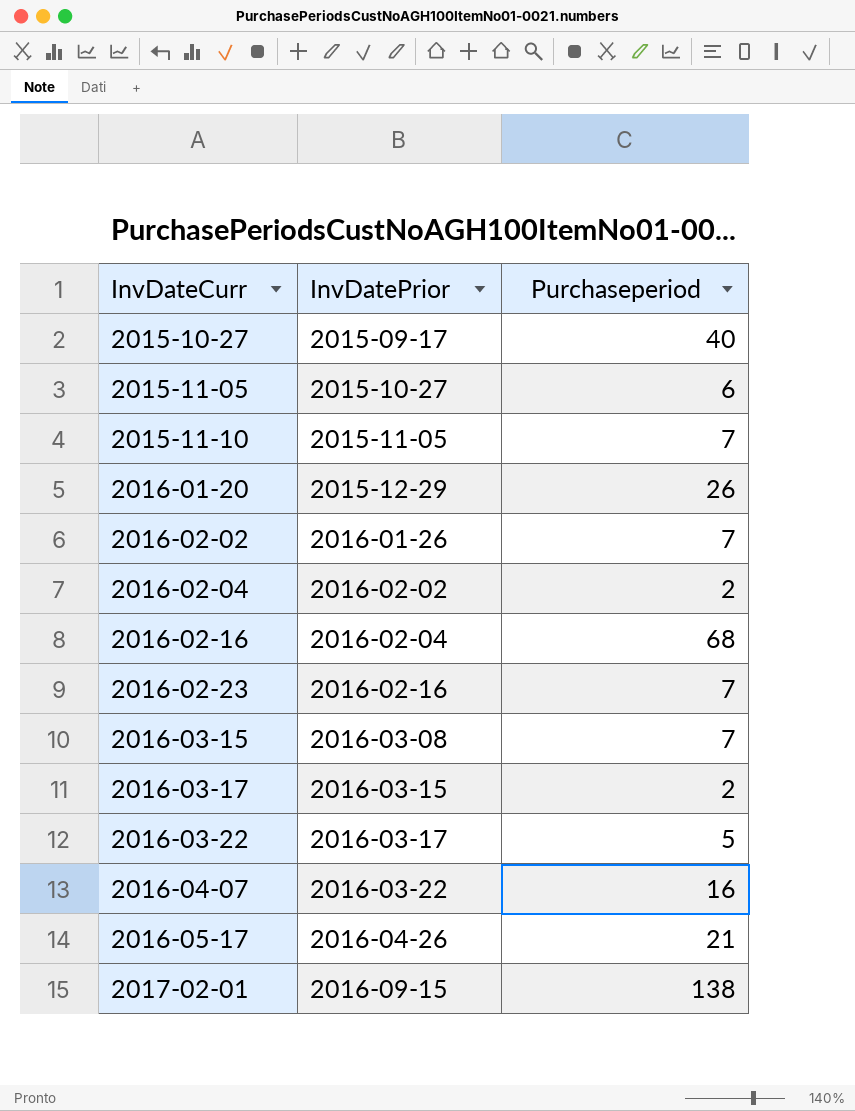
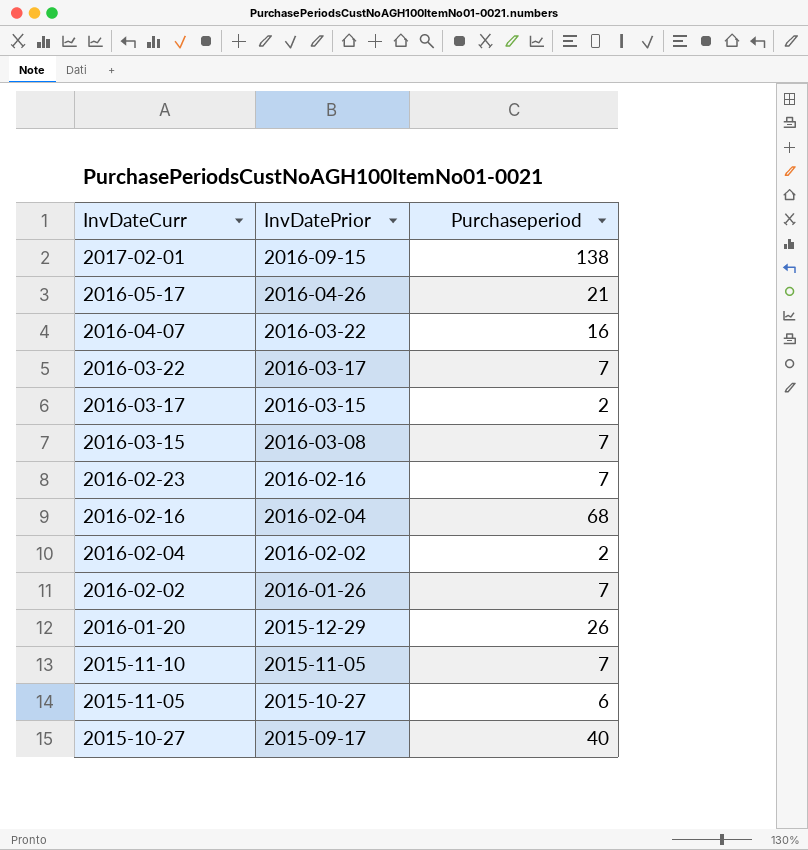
row order: InvDateCurr ascending -> InvDateCurr descending
2016-03-22 | Purchaseperiod: 5 -> 7

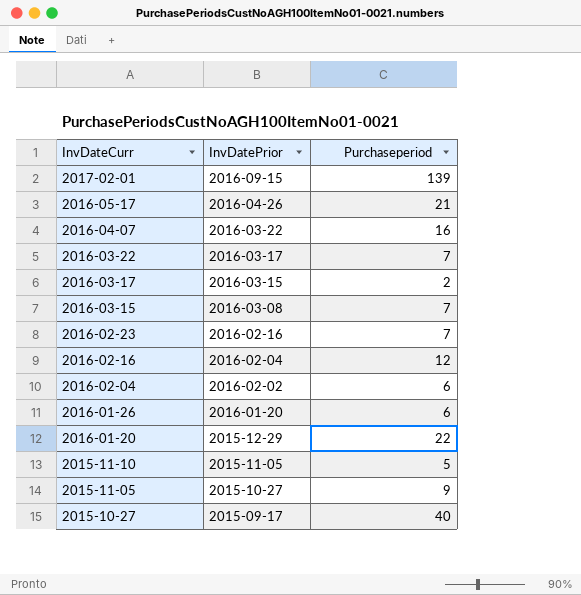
row 2016-02-02: 2016-01-26 | 7 -> none
2017-02-01 | Purchaseperiod: 138 -> 139
2016-02-16 | Purchaseperiod: 68 -> 12
2016-02-04 | Purchaseperiod: 2 -> 6
row 2016-01-26: none -> 2016-01-20 | 6
2016-01-20 | Purchaseperiod: 26 -> 22
2015-11-10 | Purchaseperiod: 7 -> 5
2015-11-05 | Purchaseperiod: 6 -> 9

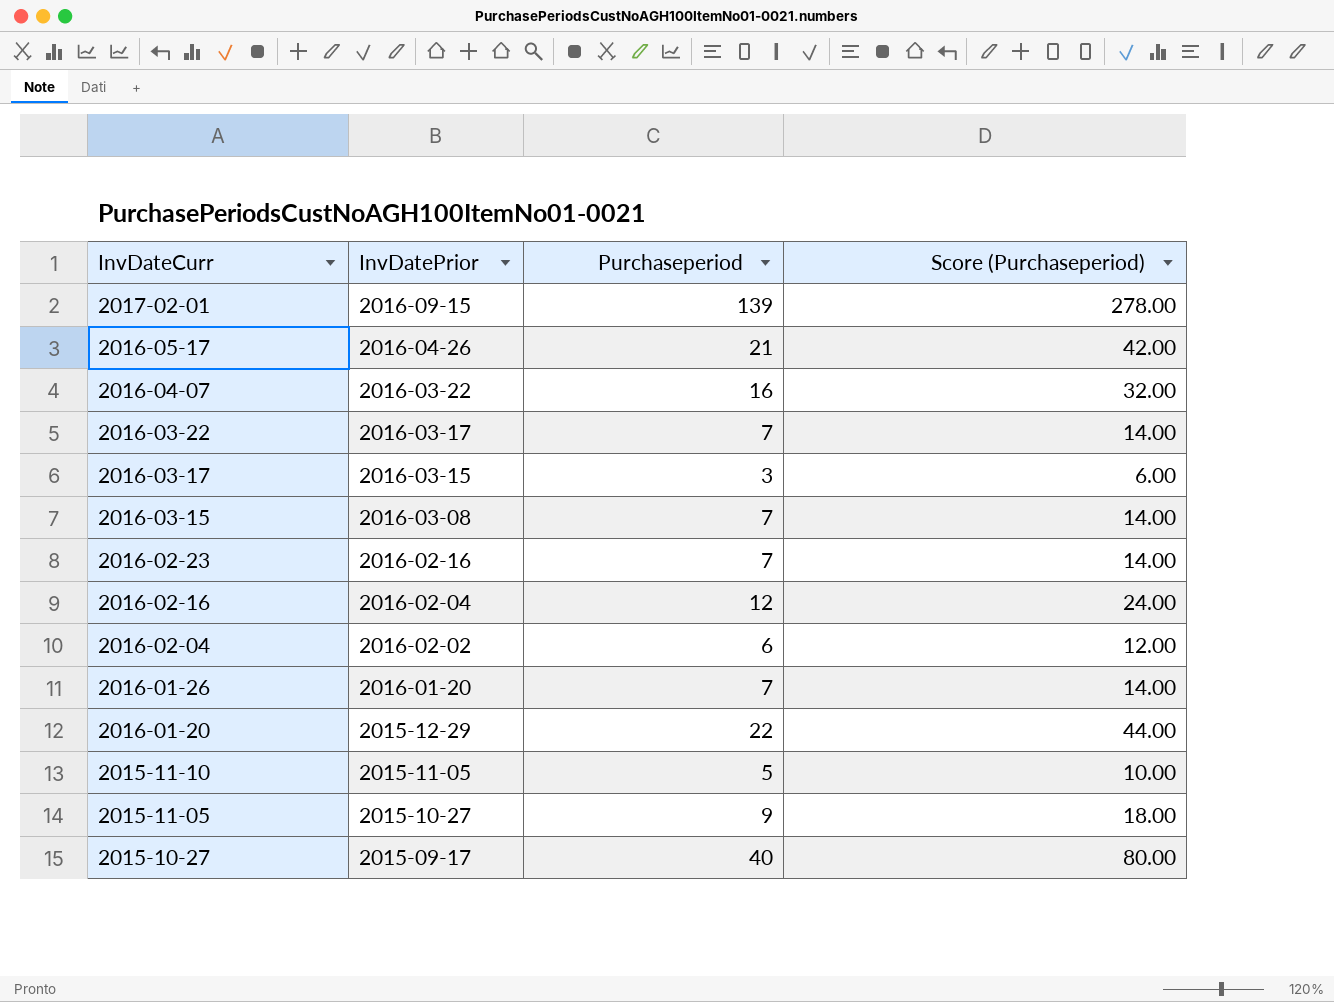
column Score (Purchaseperiod) | formula: none -> [Purchaseperiod] * 2
2016-03-17 | Purchaseperiod: 2 -> 3
2016-01-26 | Purchaseperiod: 6 -> 7

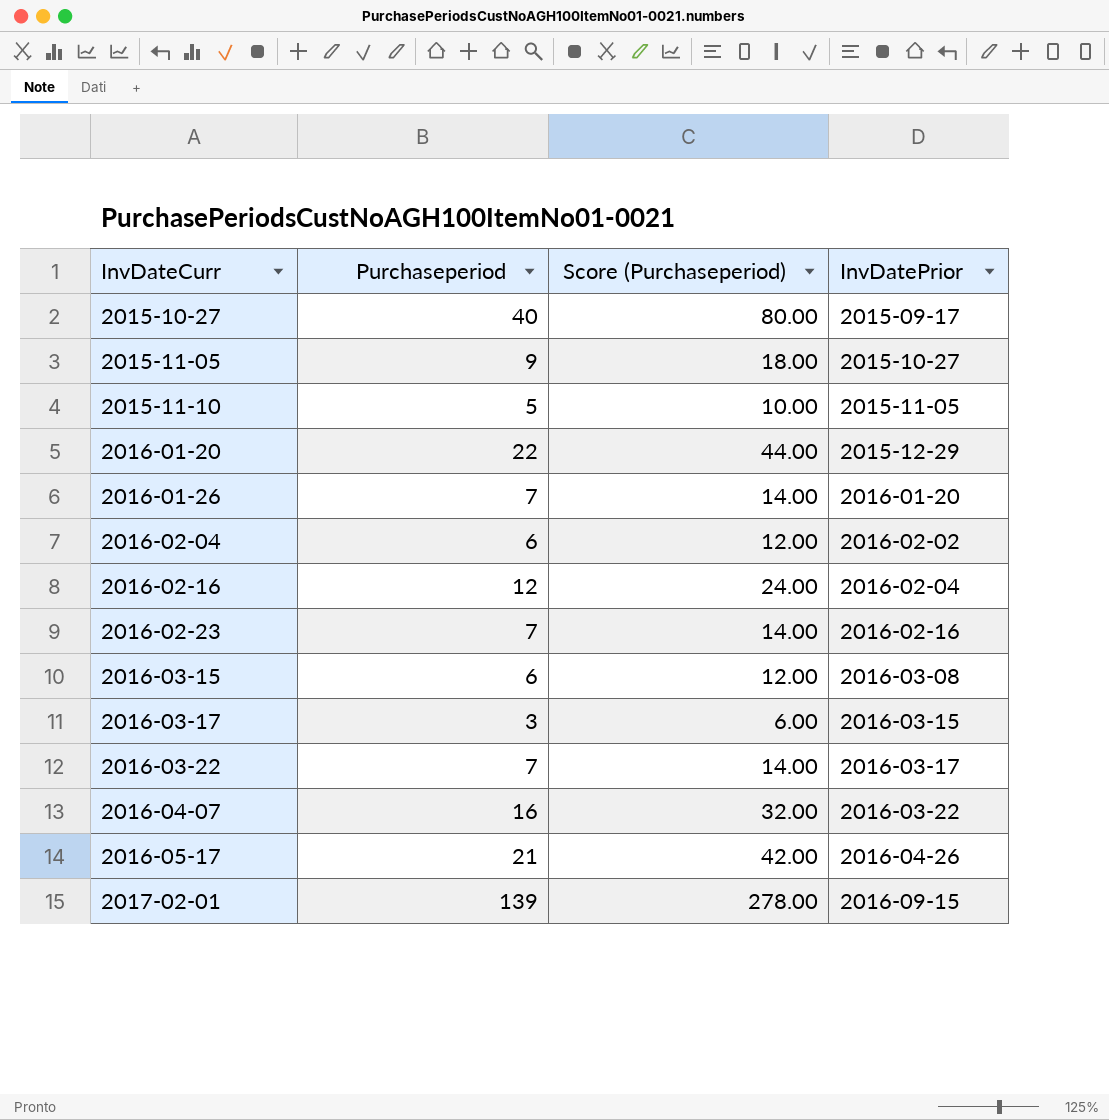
row order: InvDateCurr descending -> InvDateCurr ascending
column InvDatePrior | position: 2 -> 4
2016-03-15 | Purchaseperiod: 7 -> 6
2016-03-15 | Score (Purchaseperiod): 14.00 -> 12.00

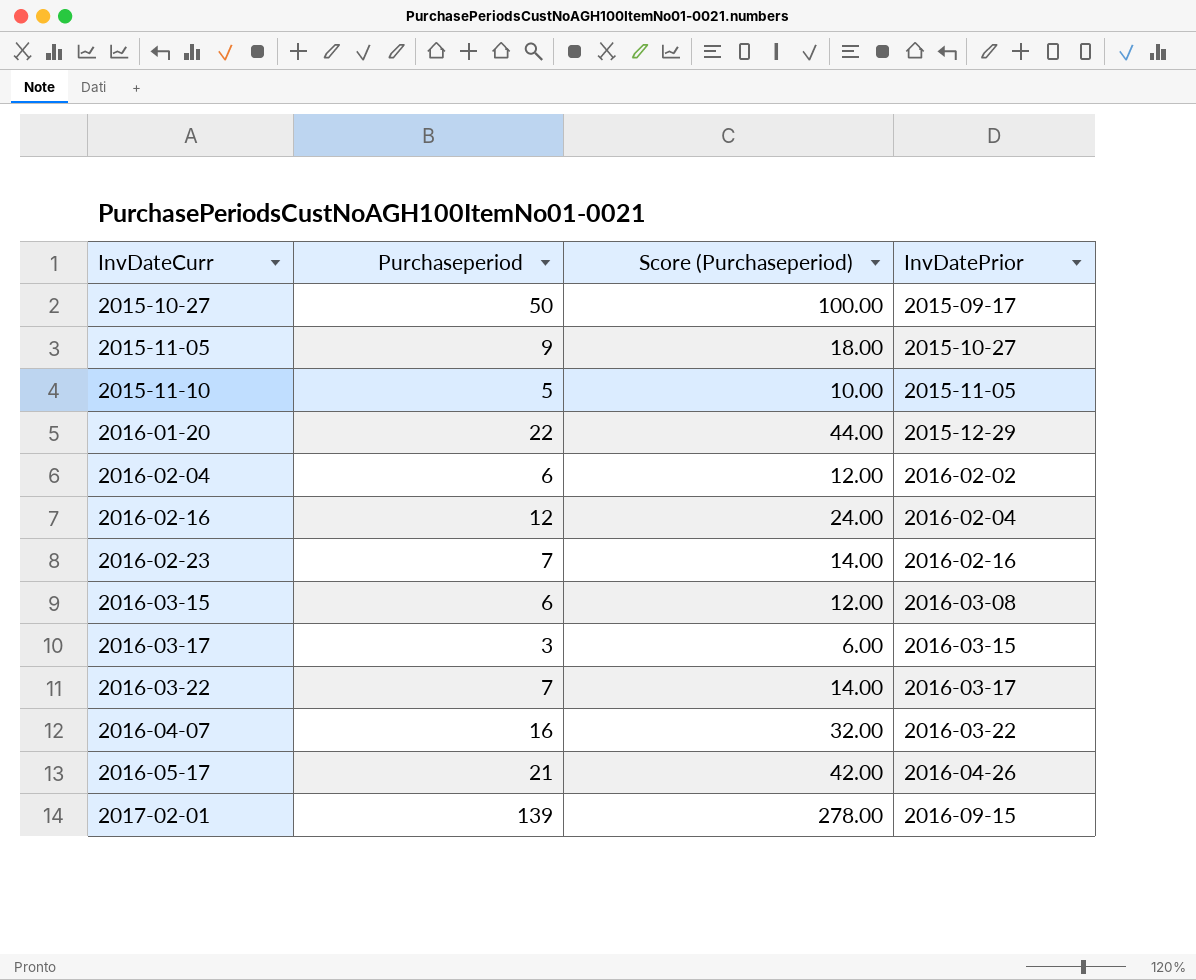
row 2016-01-26: 7 | 14.00 | 2016-01-20 -> none
2015-10-27 | Purchaseperiod: 40 -> 50
2015-10-27 | Score (Purchaseperiod): 80.00 -> 100.00

